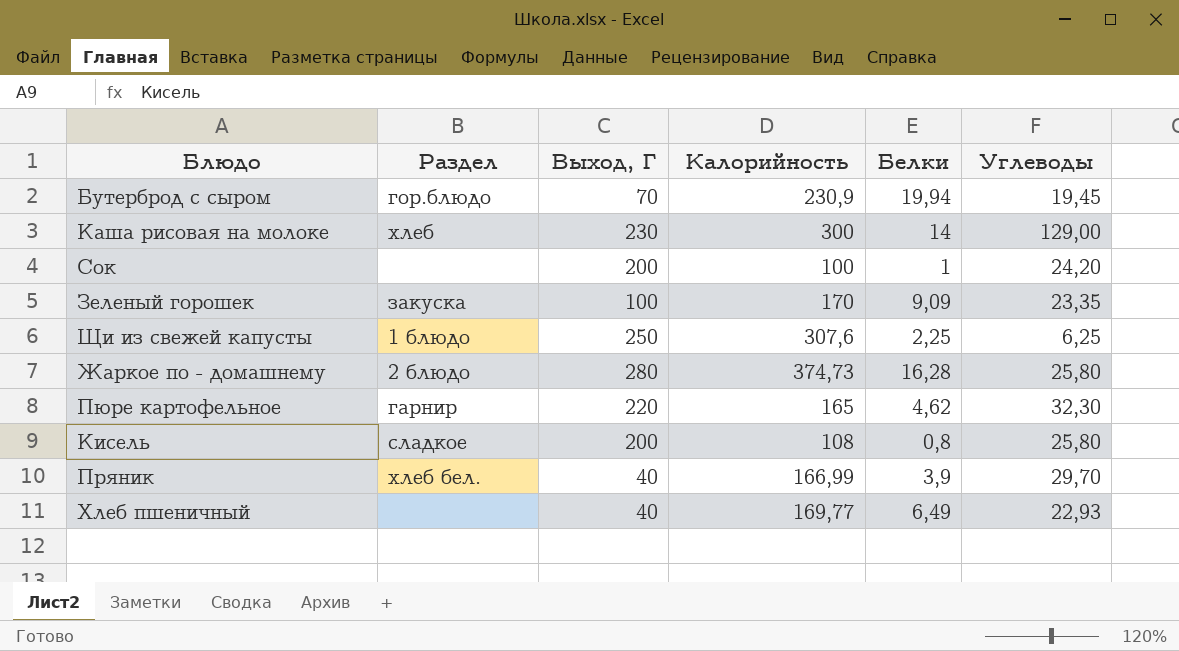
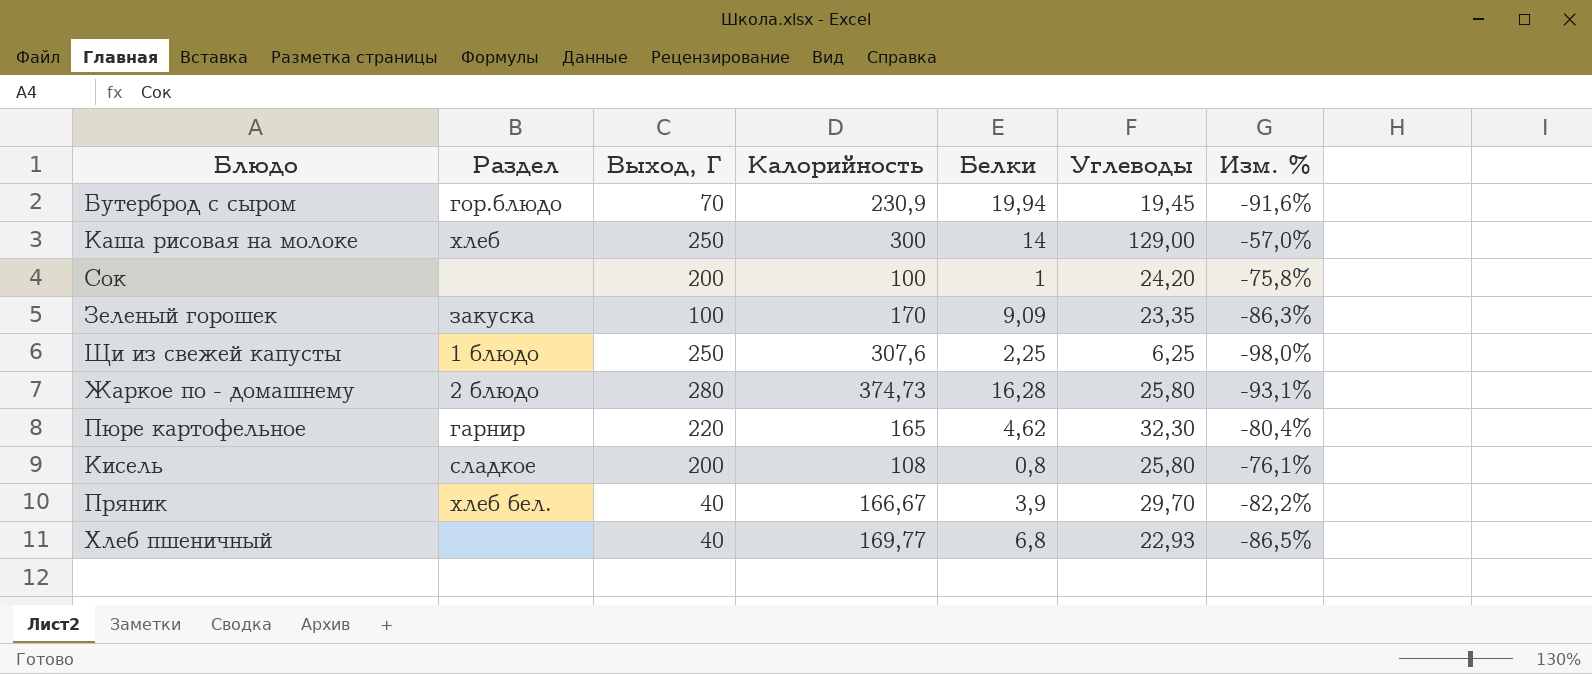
column Изм. % | formula: none -> ([Углеводы] - [Калорийность]) / [Калорийность]
Каша рисовая на молоке | Выход, Г: 230 -> 250
Пряник | Калорийность: 166,99 -> 166,67
Хлеб пшеничный | Белки: 6,49 -> 6,8

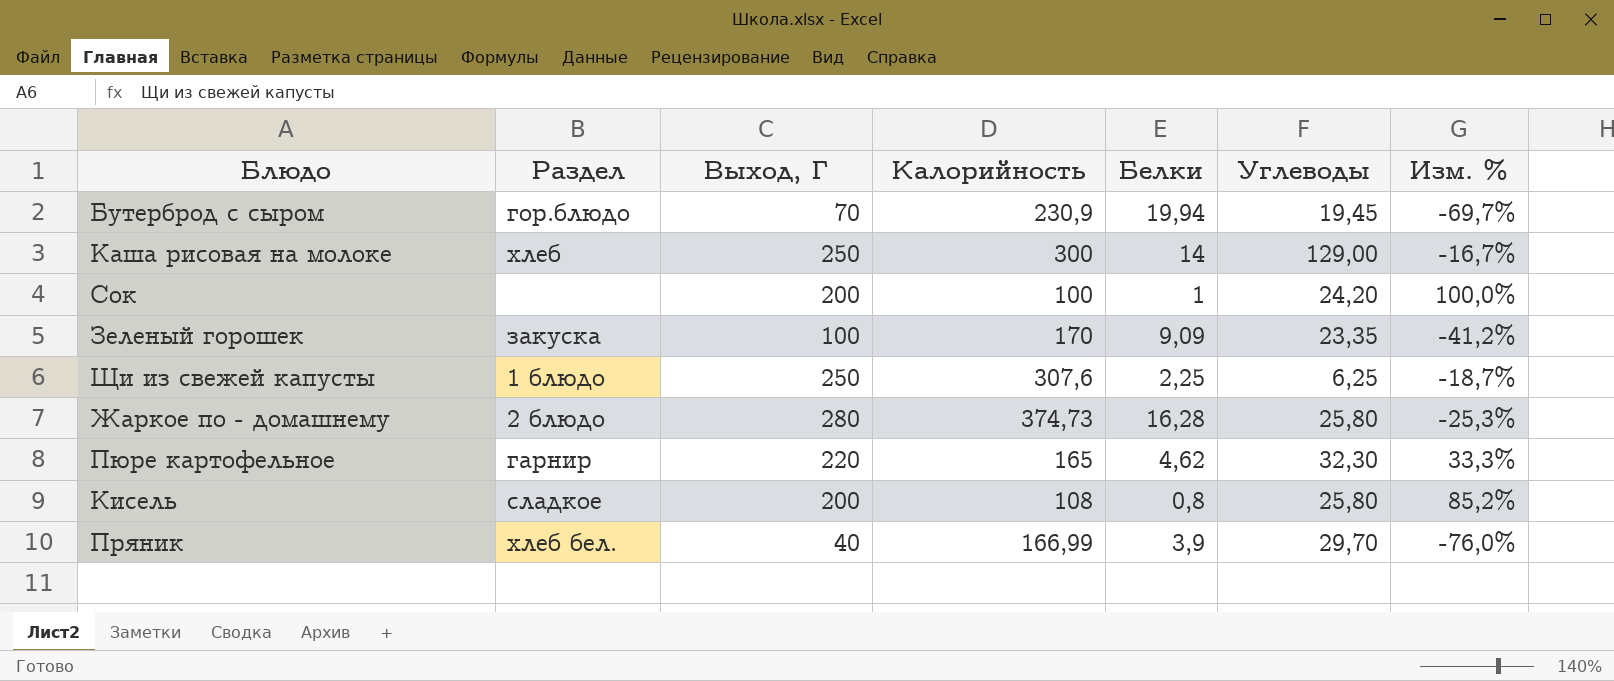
column Изм. % | formula: ([Углеводы] - [Калорийность]) / [Калорийность] -> ([Выход, Г] - [Калорийность]) / [Калорийность]
row Хлеб пшеничный: none | 40 | 169,77 | 6,8 | 22,93 | -86,5% -> none
Пряник | Калорийность: 166,67 -> 166,99

